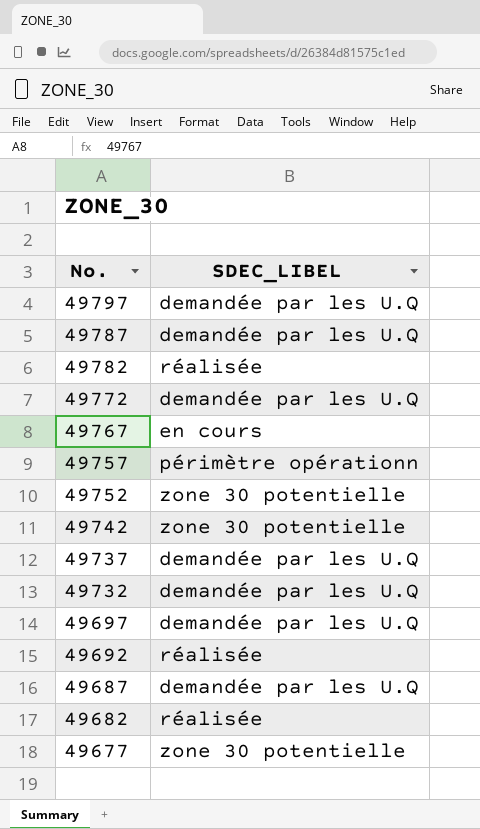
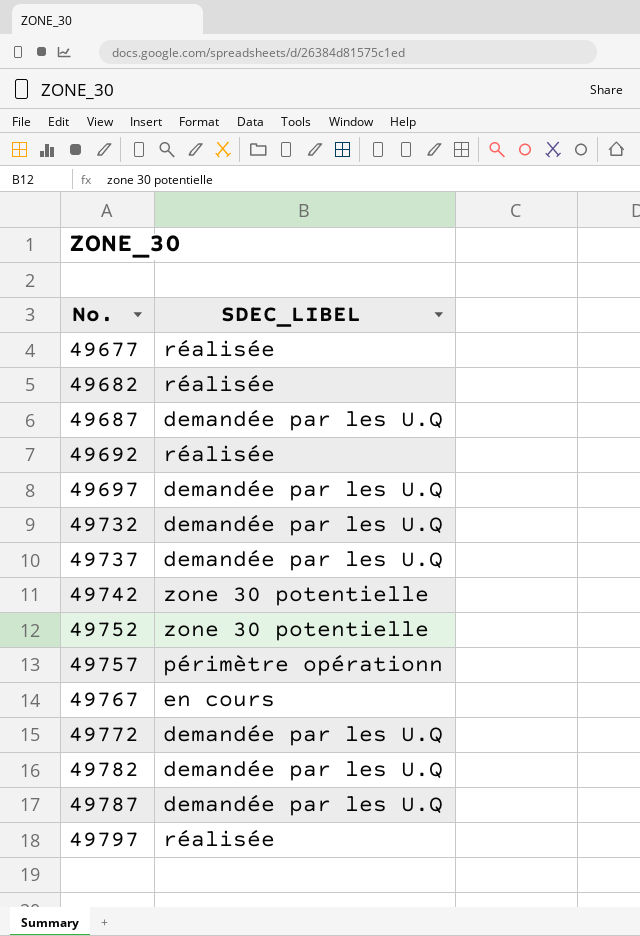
row order: No. descending -> No. ascending
49677 | SDEC_LIBEL: zone 30 potentielle -> réalisée
49782 | SDEC_LIBEL: réalisée -> demandée par les U.Q
49797 | SDEC_LIBEL: demandée par les U.Q -> réalisée

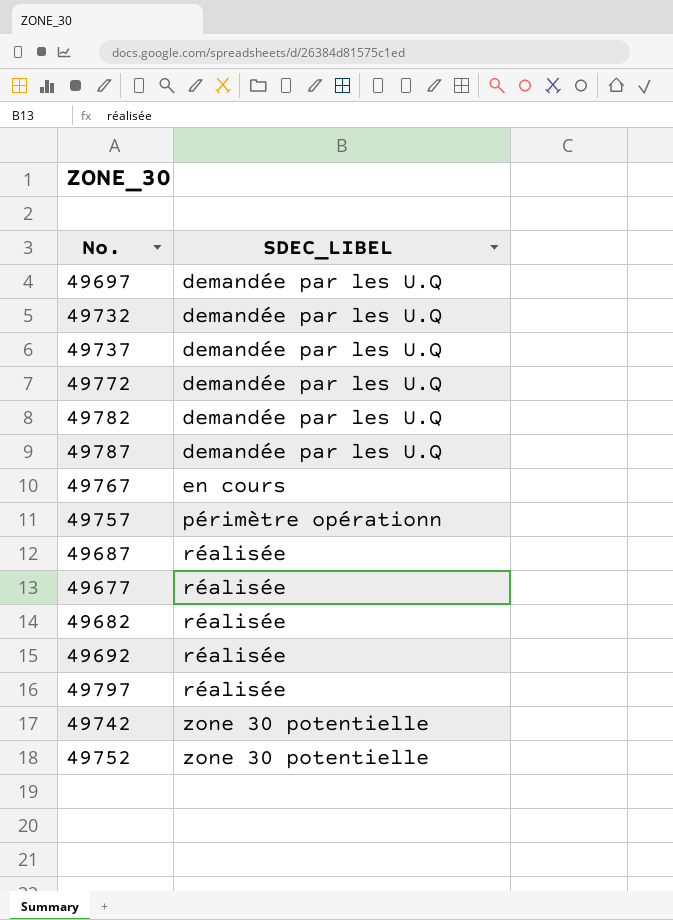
row order: No. ascending -> SDEC_LIBEL ascending
49687 | SDEC_LIBEL: demandée par les U.Q -> réalisée

